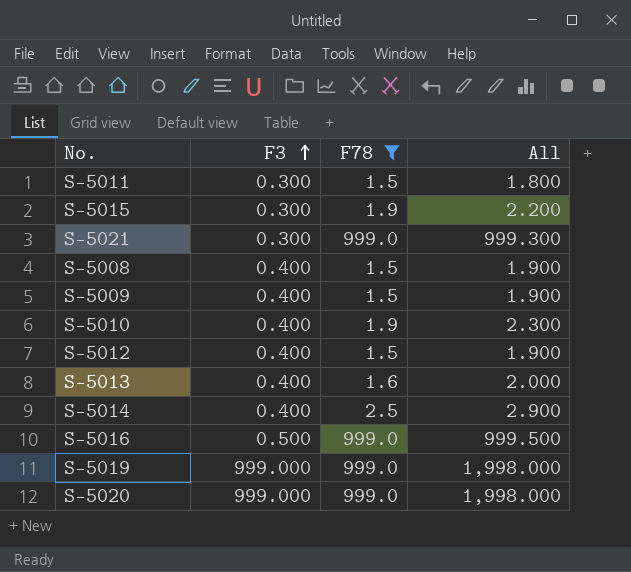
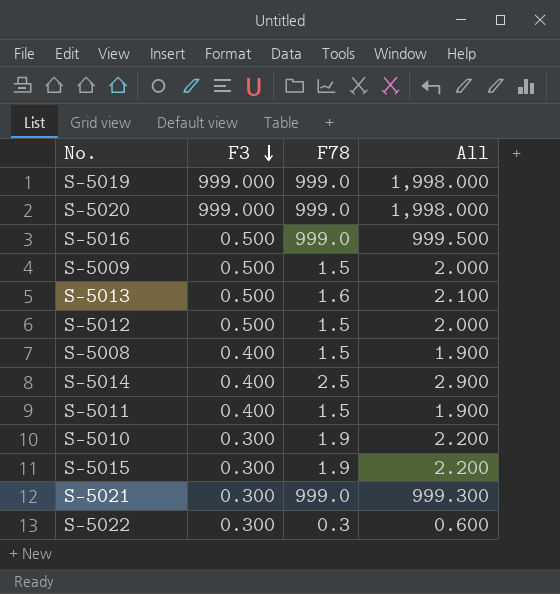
filter: F78 != 0.3 -> none
row order: F3 ascending -> F3 descending
S-5009 | F3: 0.400 -> 0.500
S-5009 | All: 1.900 -> 2.000
S-5013 | F3: 0.400 -> 0.500
S-5013 | All: 2.000 -> 2.100
S-5012 | F3: 0.400 -> 0.500
S-5012 | All: 1.900 -> 2.000
S-5011 | F3: 0.300 -> 0.400
S-5011 | All: 1.800 -> 1.900
S-5010 | F3: 0.400 -> 0.300
S-5010 | All: 2.300 -> 2.200

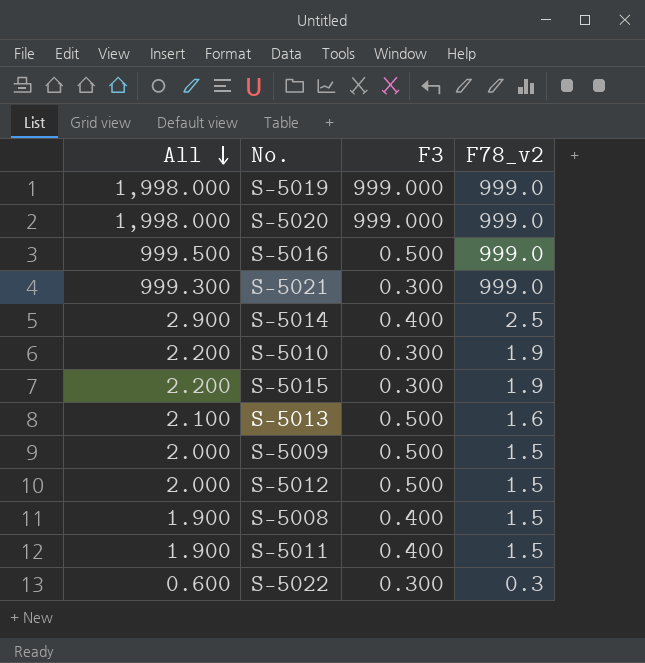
row order: F3 descending -> All descending
column All | position: 4 -> 1
column name: F78 -> F78_v2

